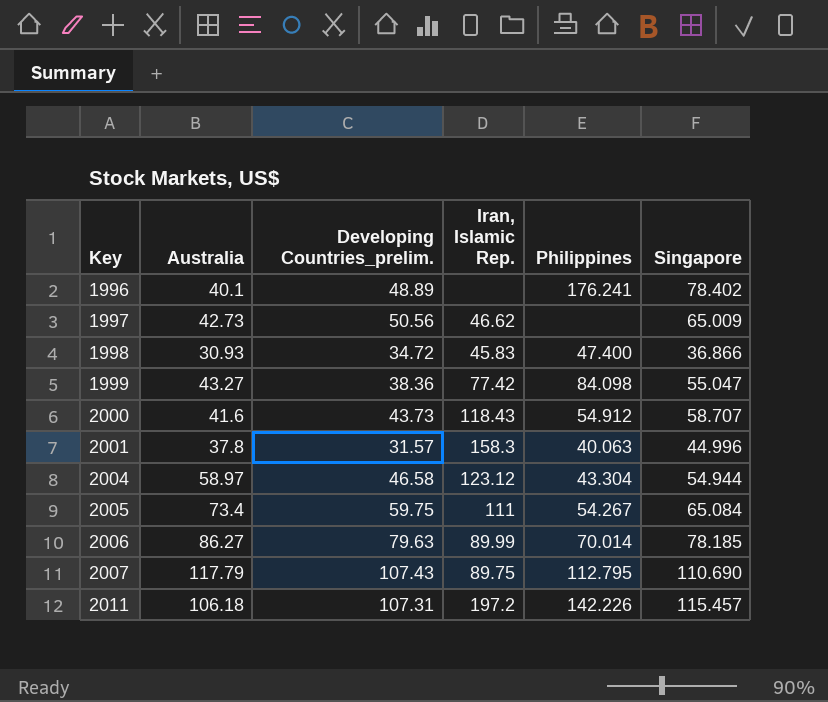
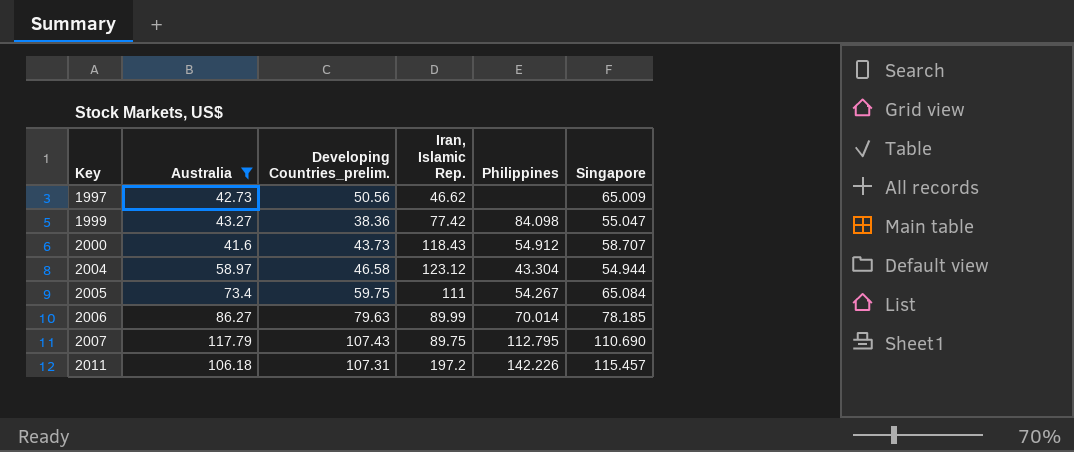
filter: none -> Australia >= 41.6

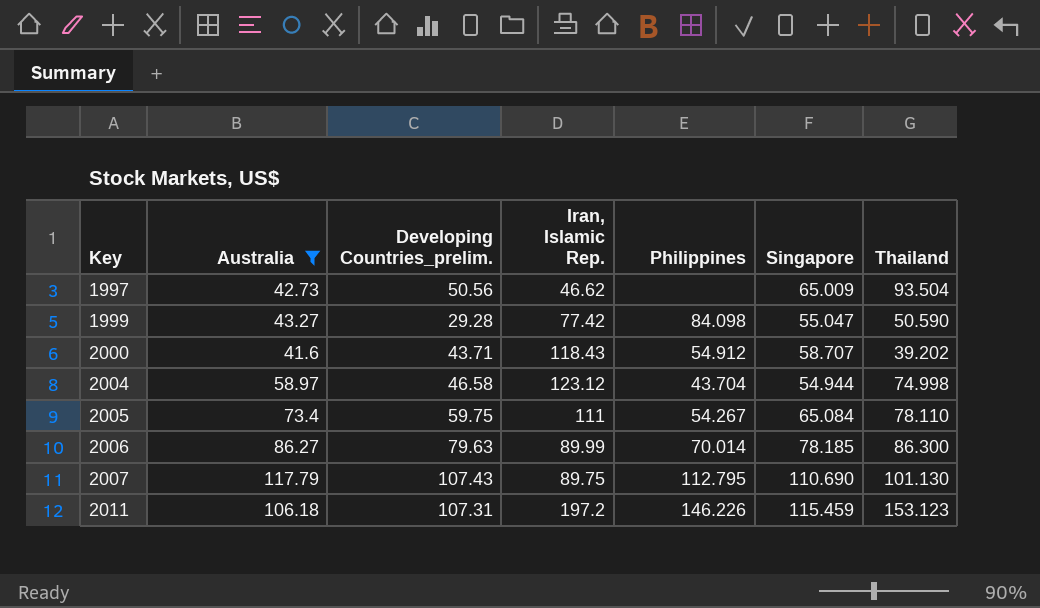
column Thailand | position: none -> 7
1999 | Developing Countries_prelim.: 38.36 -> 29.28
2000 | Developing Countries_prelim.: 43.73 -> 43.71
2004 | Philippines: 43.304 -> 43.704
2011 | Philippines: 142.226 -> 146.226
2011 | Singapore: 115.457 -> 115.459

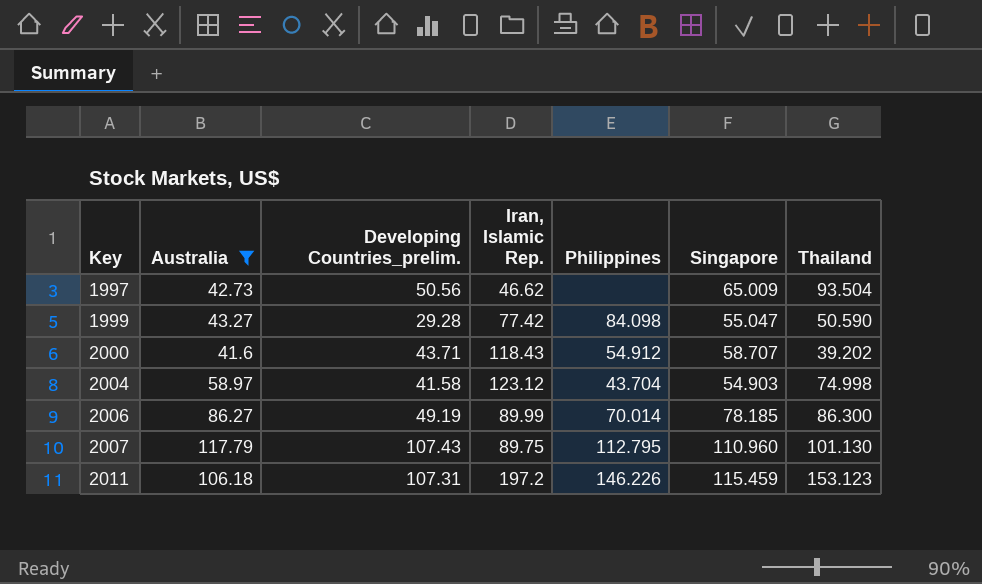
row 2005: 73.4 | 59.75 | 111 | 54.267 | 65.084 | 78.110 -> none
2004 | Developing Countries_prelim.: 46.58 -> 41.58
2004 | Singapore: 54.944 -> 54.903
2006 | Developing Countries_prelim.: 79.63 -> 49.19
2007 | Singapore: 110.690 -> 110.960

